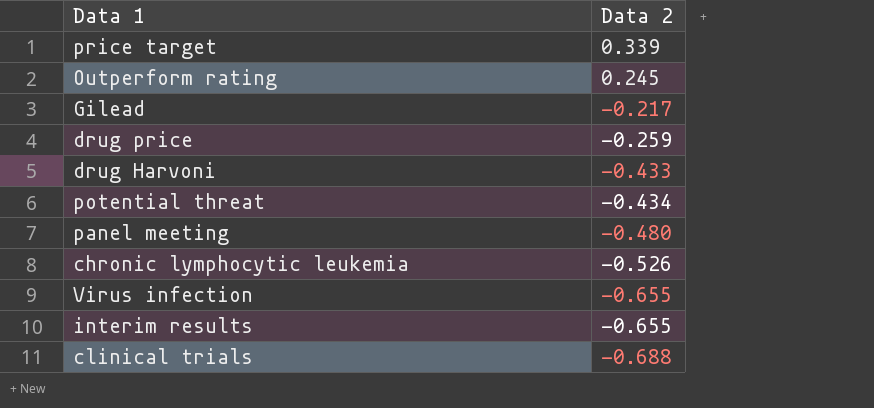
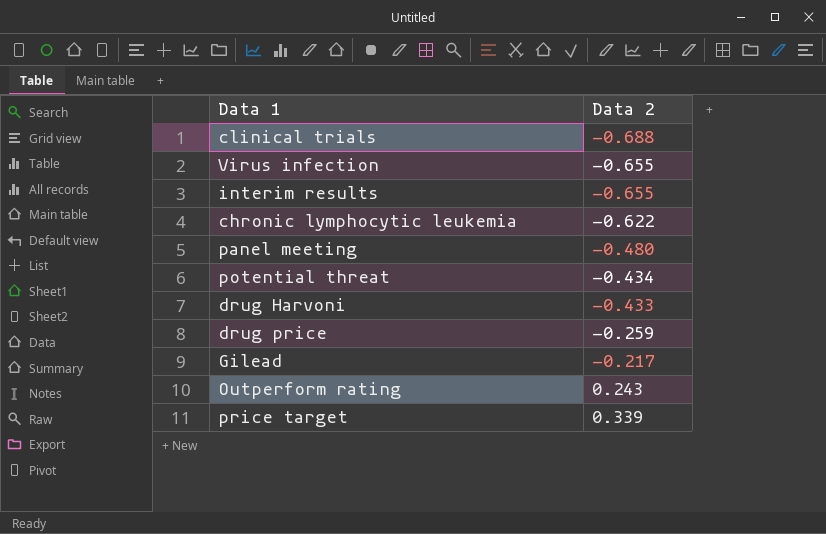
row order: Data 2 descending -> Data 2 ascending
chronic lymphocytic leukemia | Data 2: -0.526 -> -0.622
Outperform rating | Data 2: 0.245 -> 0.243

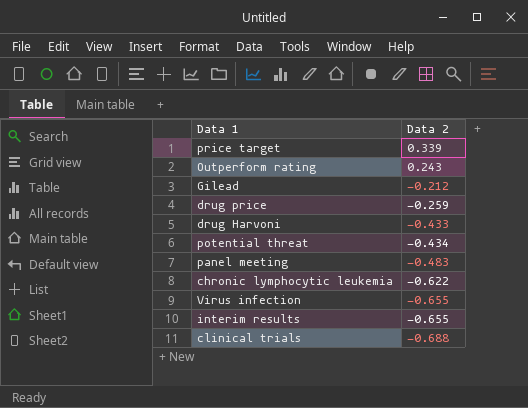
row order: Data 2 ascending -> Data 2 descending
Gilead | Data 2: -0.217 -> -0.212
panel meeting | Data 2: -0.480 -> -0.483

